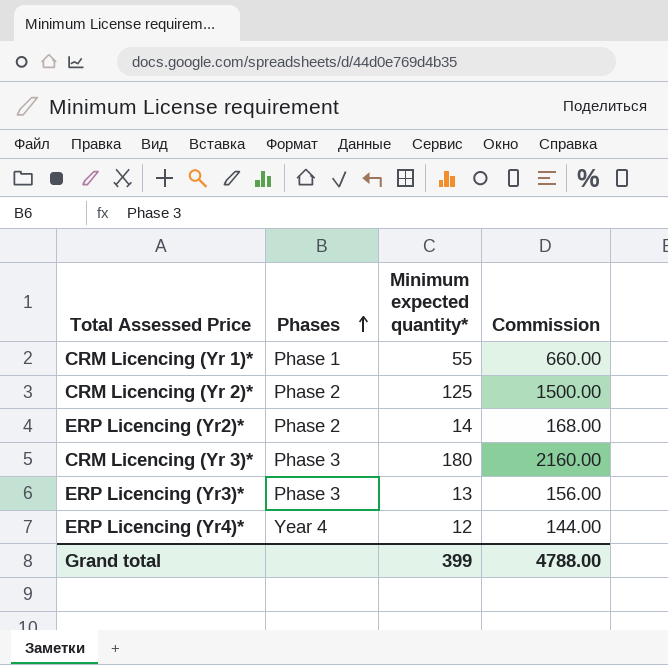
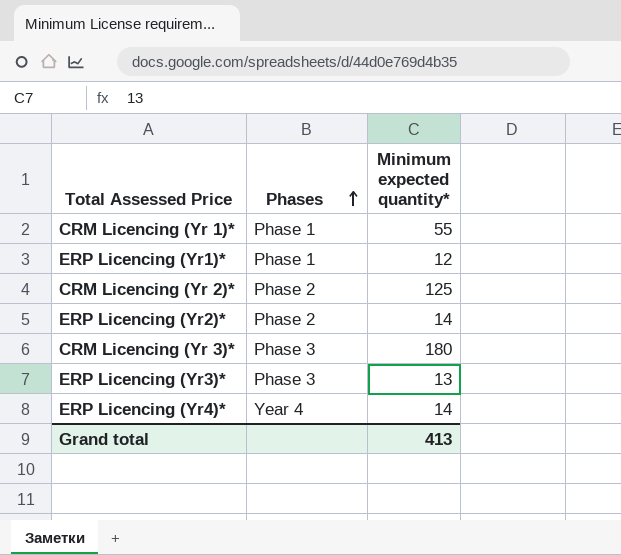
column Commission | formula: [Minimum expected quantity*] * 12 -> none
row ERP Licencing (Yr1)*: none -> Phase 1 | 12
ERP Licencing (Yr4)* | Minimum expected quantity*: 12 -> 14
Grand total | Minimum expected quantity*: 399 -> 413

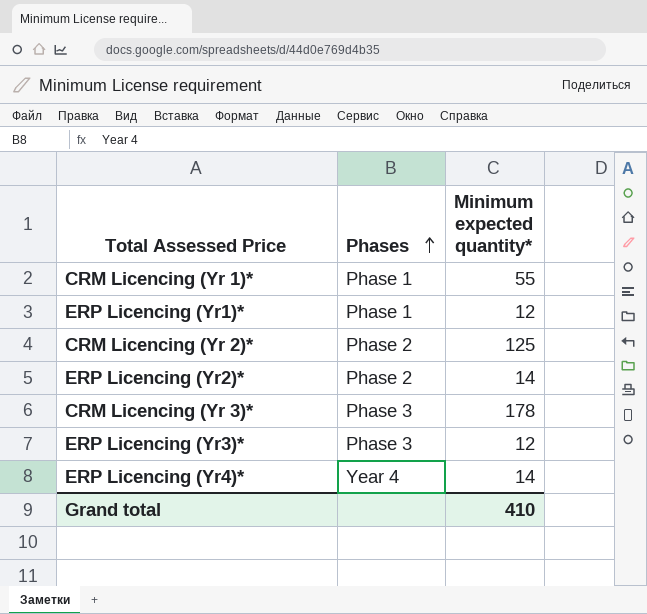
CRM Licencing (Yr 3)* | Minimum expected quantity*: 180 -> 178
ERP Licencing (Yr3)* | Minimum expected quantity*: 13 -> 12
Grand total | Minimum expected quantity*: 413 -> 410

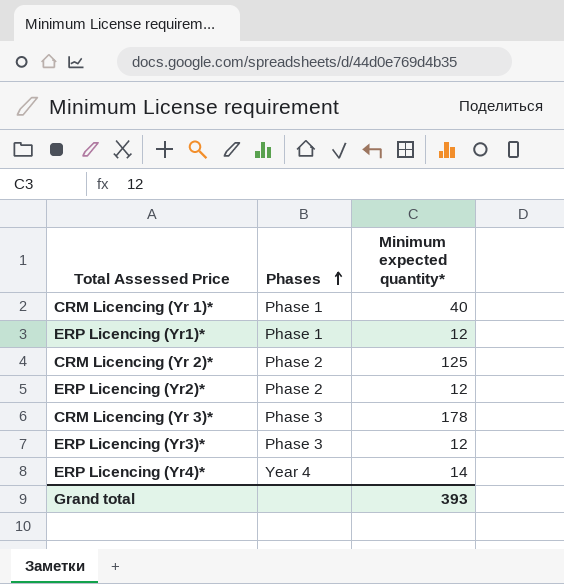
CRM Licencing (Yr 1)* | Minimum expected quantity*: 55 -> 40
ERP Licencing (Yr2)* | Minimum expected quantity*: 14 -> 12
Grand total | Minimum expected quantity*: 410 -> 393

